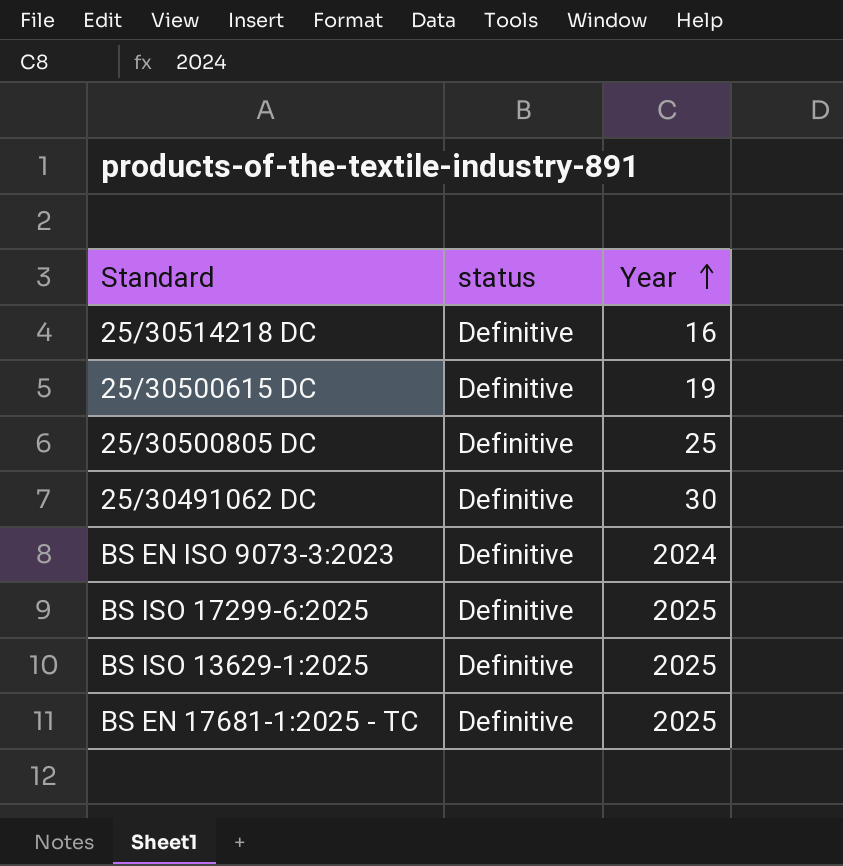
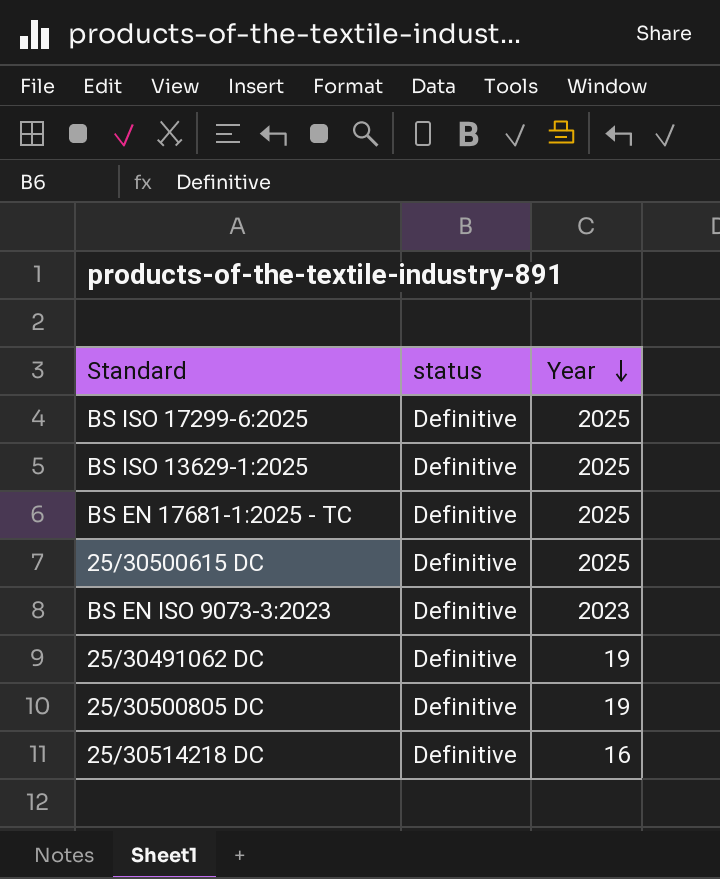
row order: Year ascending -> Year descending
25/30500615 DC | Year: 19 -> 2025
BS EN ISO 9073-3:2023 | Year: 2024 -> 2023
25/30491062 DC | Year: 30 -> 19
25/30500805 DC | Year: 25 -> 19

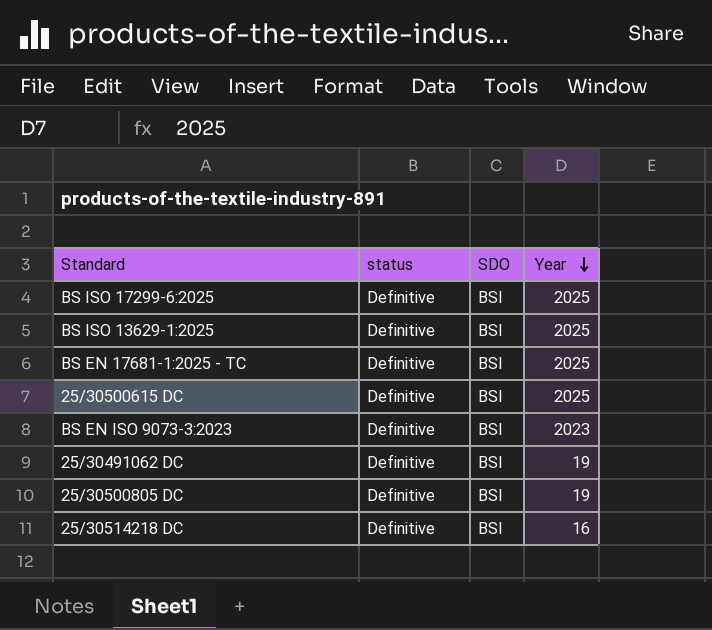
column SDO | position: none -> 3

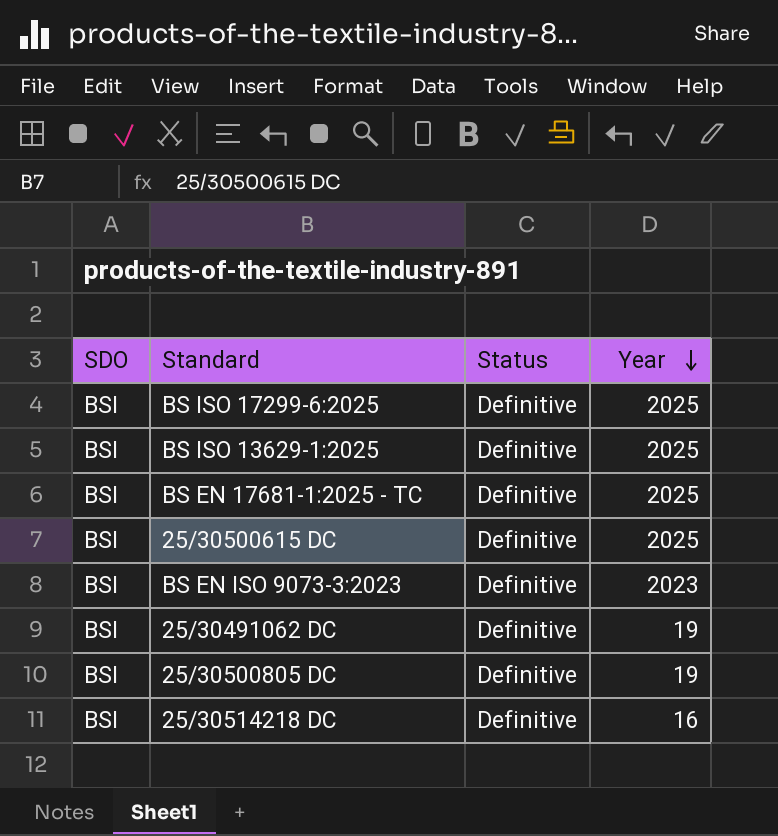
column SDO | position: 3 -> 1
column name: status -> Status

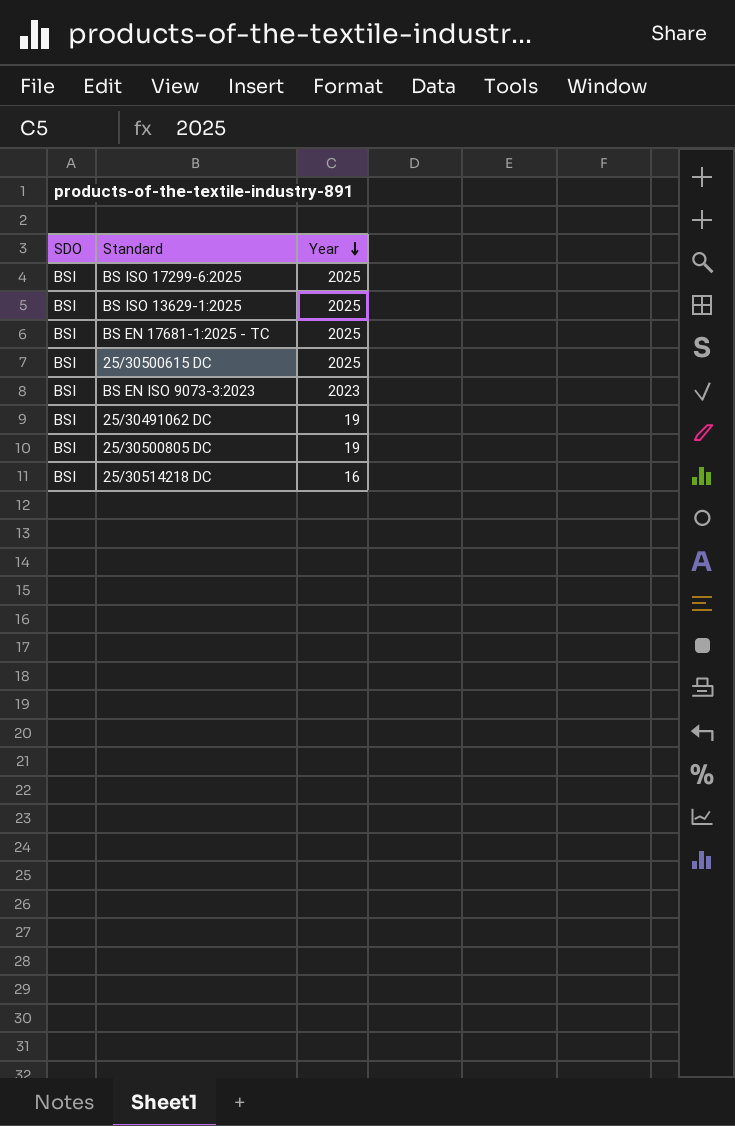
column Status | position: 3 -> none

